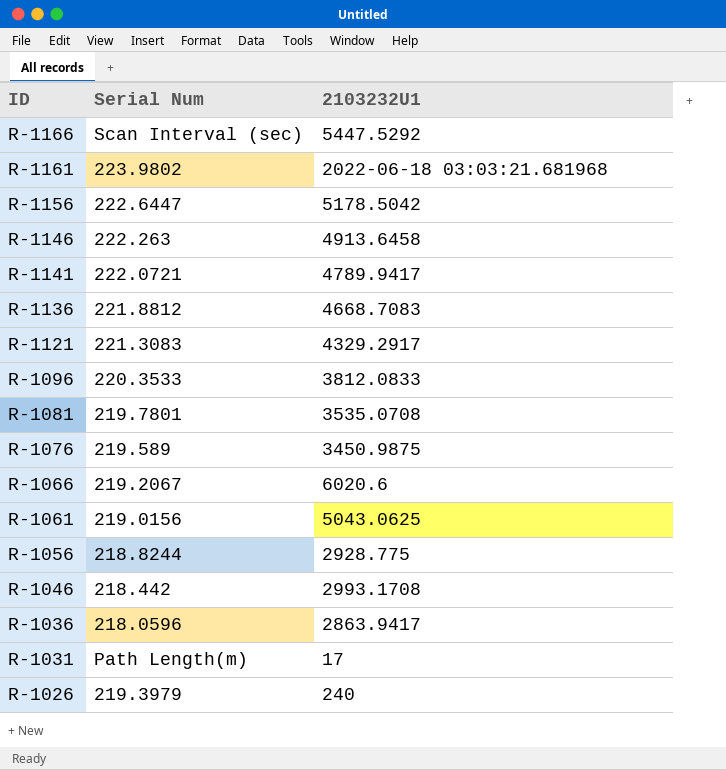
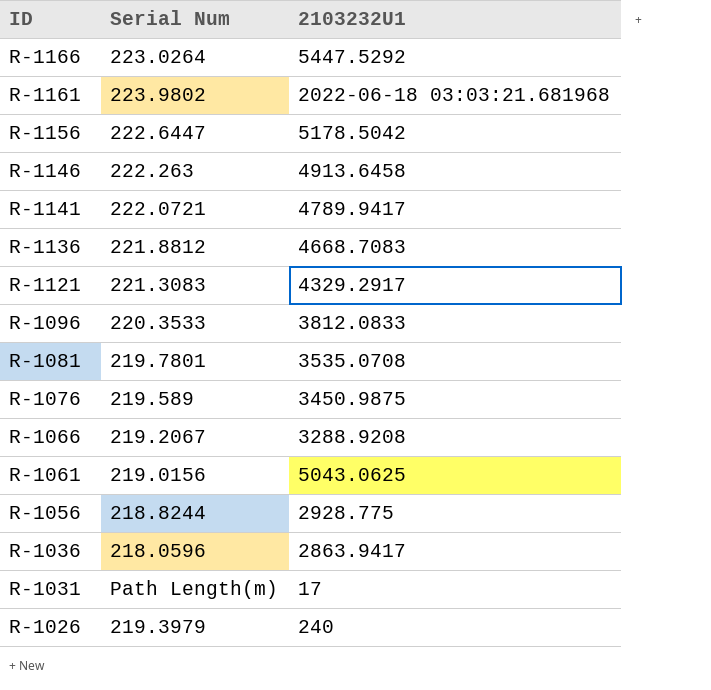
row R-1046: 218.442 | 2993.1708 -> none
R-1166 | Serial Num: Scan Interval (sec) -> 223.0264
R-1066 | 2103232U1: 6020.6 -> 3288.9208

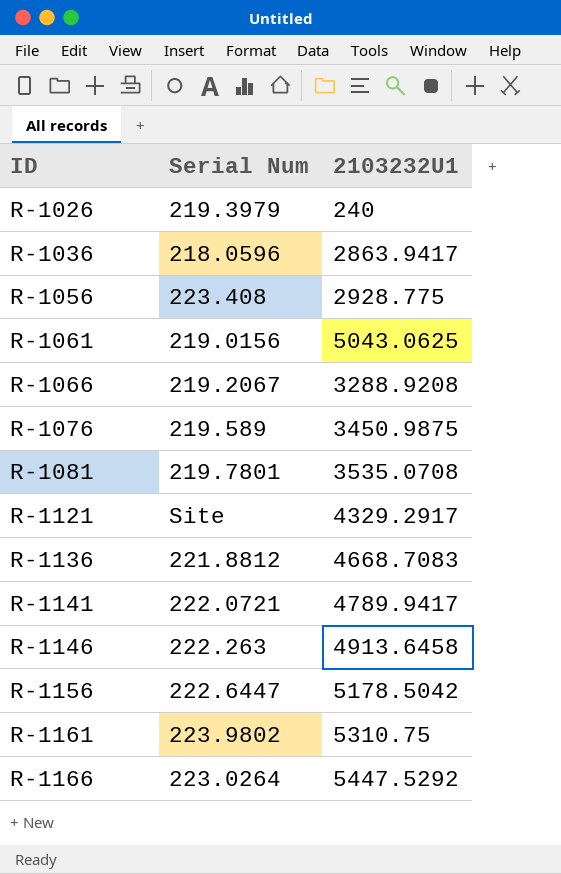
row order: ID descending -> ID ascending
row R-1096: 220.3533 | 3812.0833 -> none
row R-1031: Path Length(m) | 17 -> none
R-1056 | Serial Num: 218.8244 -> 223.408
R-1121 | Serial Num: 221.3083 -> Site
R-1161 | 2103232U1: 2022-06-18 03:03:21.681968 -> 5310.75

